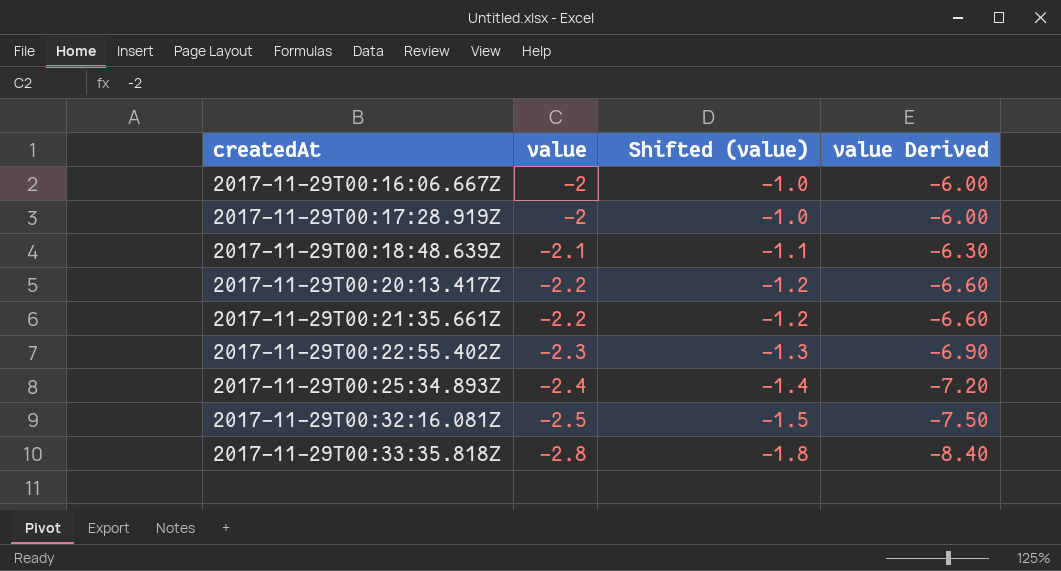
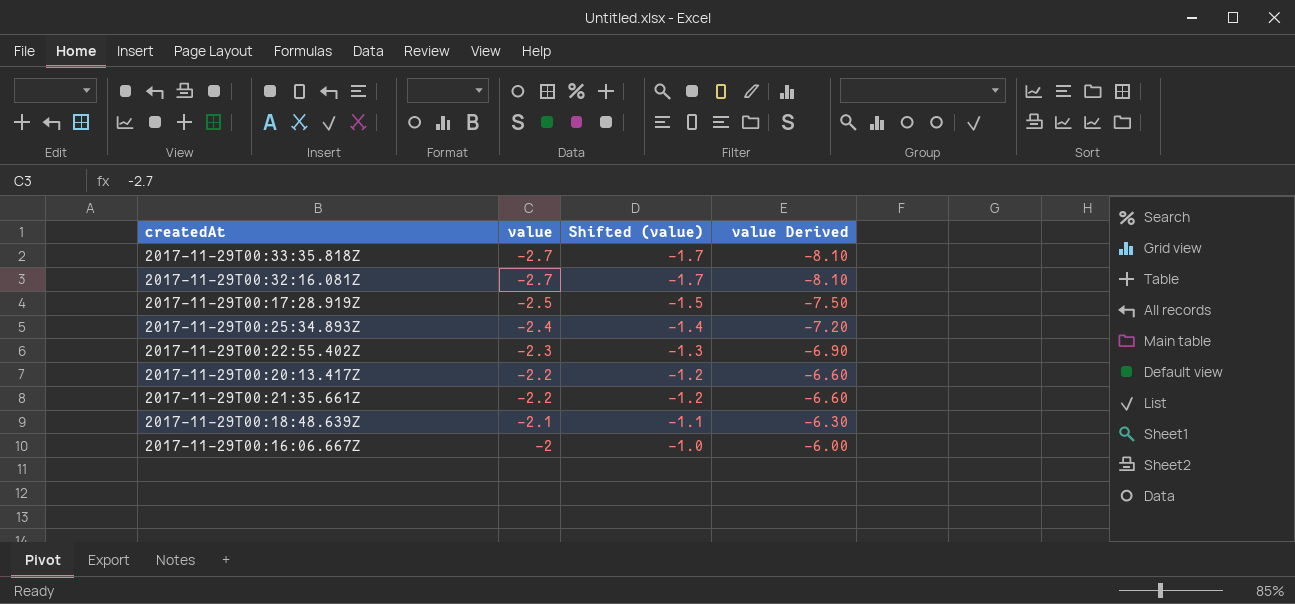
row order: createdAt ascending -> value ascending
2017-11-29T00:33:35.818Z | value: -2.8 -> -2.7
2017-11-29T00:33:35.818Z | Shifted (value): -1.8 -> -1.7
2017-11-29T00:33:35.818Z | value Derived: -8.40 -> -8.10
2017-11-29T00:32:16.081Z | value: -2.5 -> -2.7
2017-11-29T00:32:16.081Z | Shifted (value): -1.5 -> -1.7
2017-11-29T00:32:16.081Z | value Derived: -7.50 -> -8.10
2017-11-29T00:17:28.919Z | value: -2 -> -2.5
2017-11-29T00:17:28.919Z | Shifted (value): -1.0 -> -1.5
2017-11-29T00:17:28.919Z | value Derived: -6.00 -> -7.50

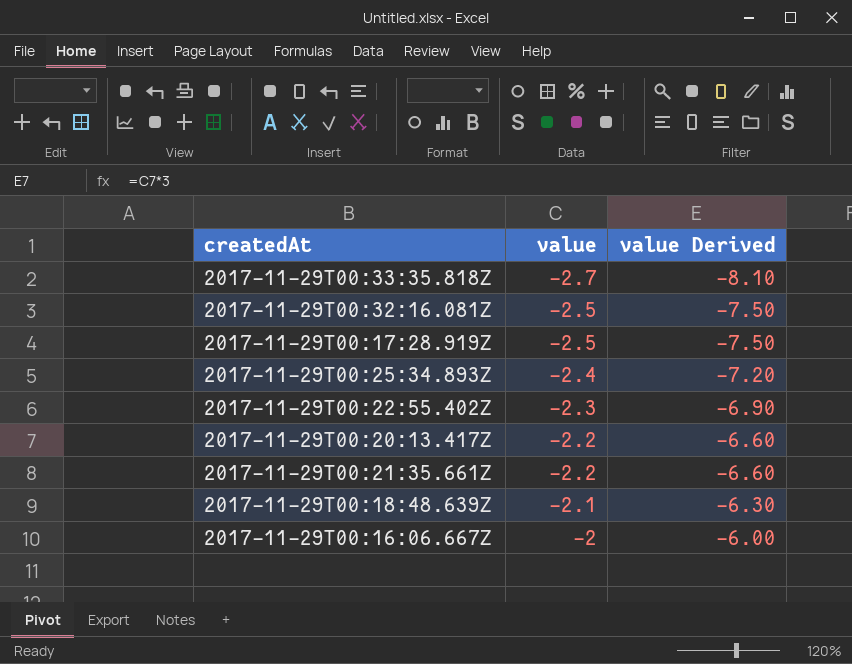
column Shifted (value) | formula: [value] + 1 -> none
2017-11-29T00:32:16.081Z | value: -2.7 -> -2.5
2017-11-29T00:32:16.081Z | value Derived: -8.10 -> -7.50

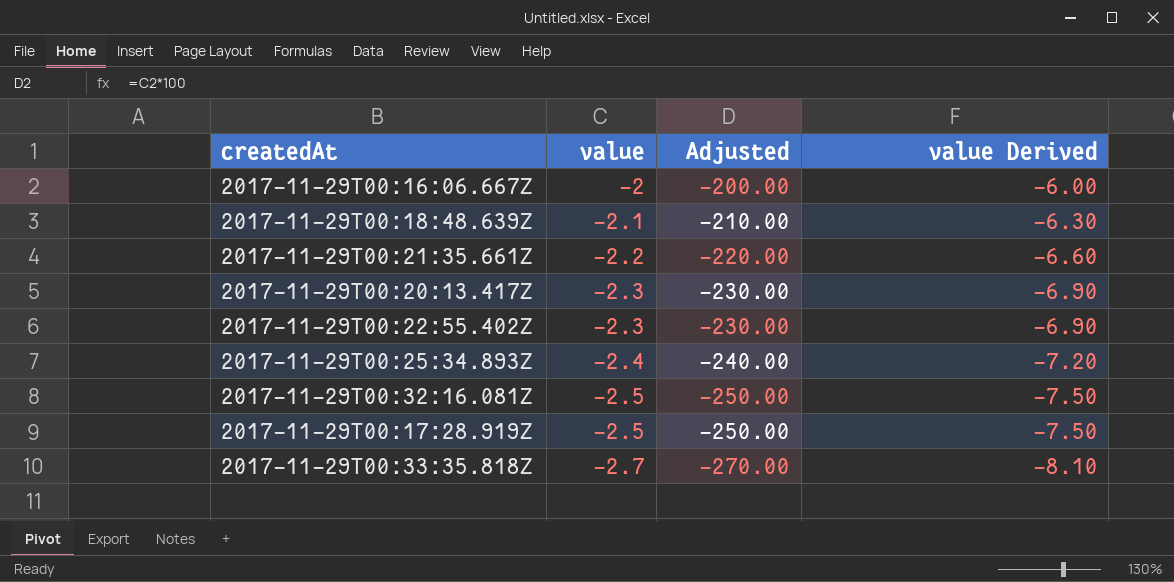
row order: value ascending -> value descending
column Adjusted | formula: none -> [value] * 100
2017-11-29T00:20:13.417Z | value: -2.2 -> -2.3
2017-11-29T00:20:13.417Z | value Derived: -6.60 -> -6.90

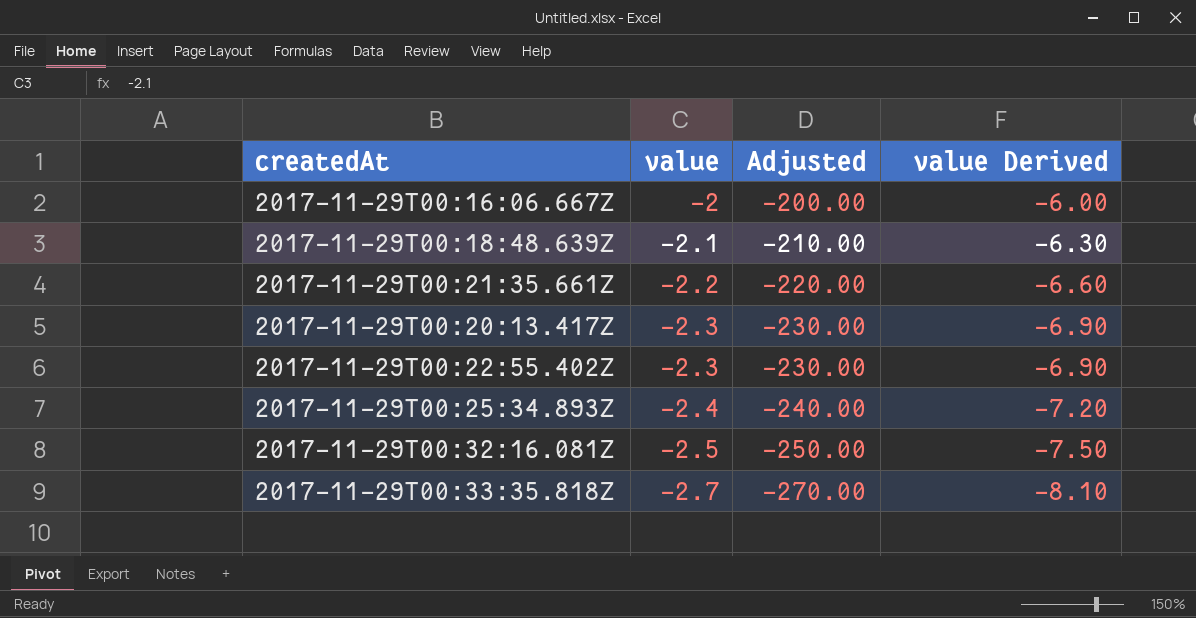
row 2017-11-29T00:17:28.919Z: -2.5 | -250.00 | -7.50 -> none

